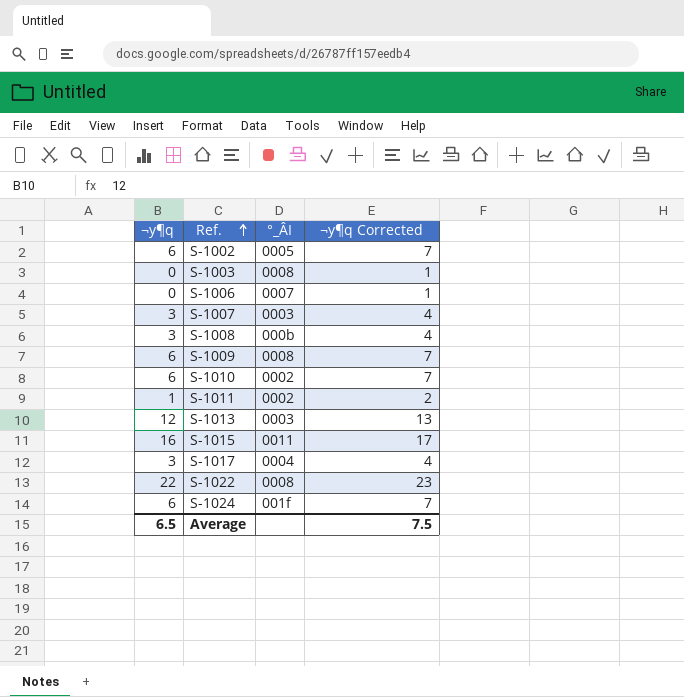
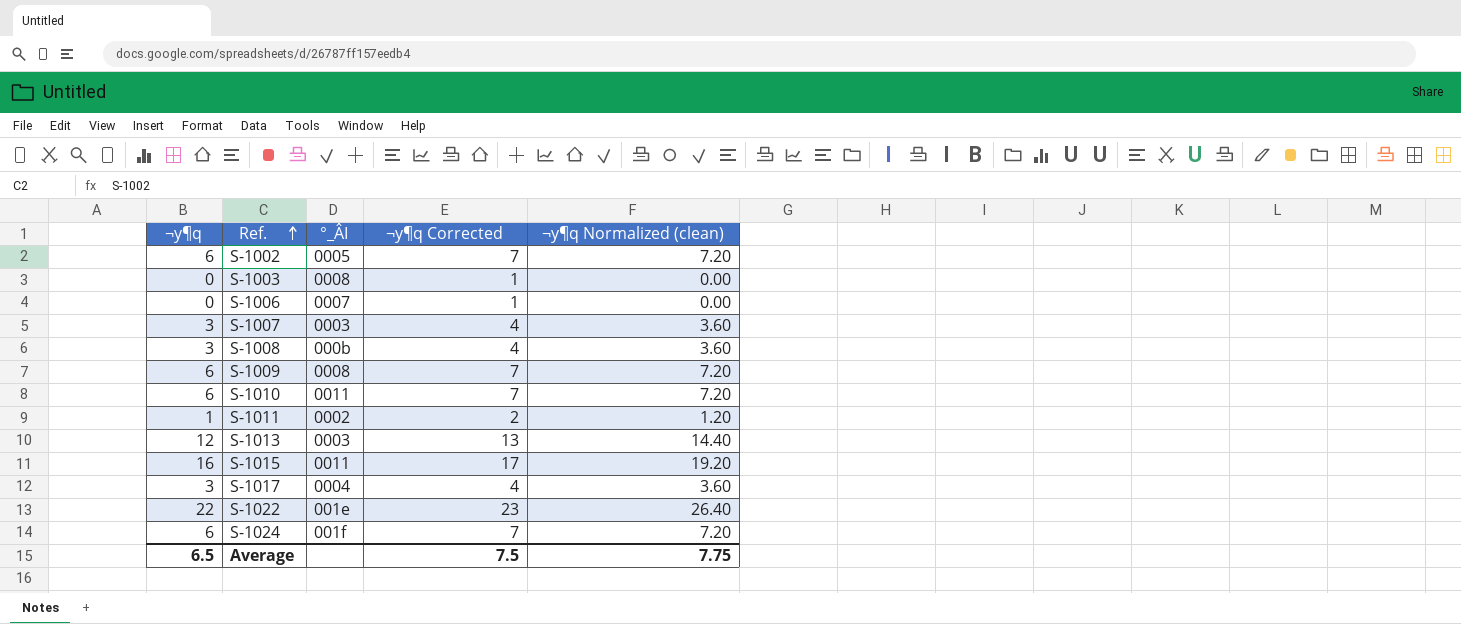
column ¬y¶q Normalized (clean) | formula: none -> [¬y¶q] * 1.2
S-1010 | °_ÂI: 0002 -> 0011
S-1022 | °_ÂI: 0008 -> 001e

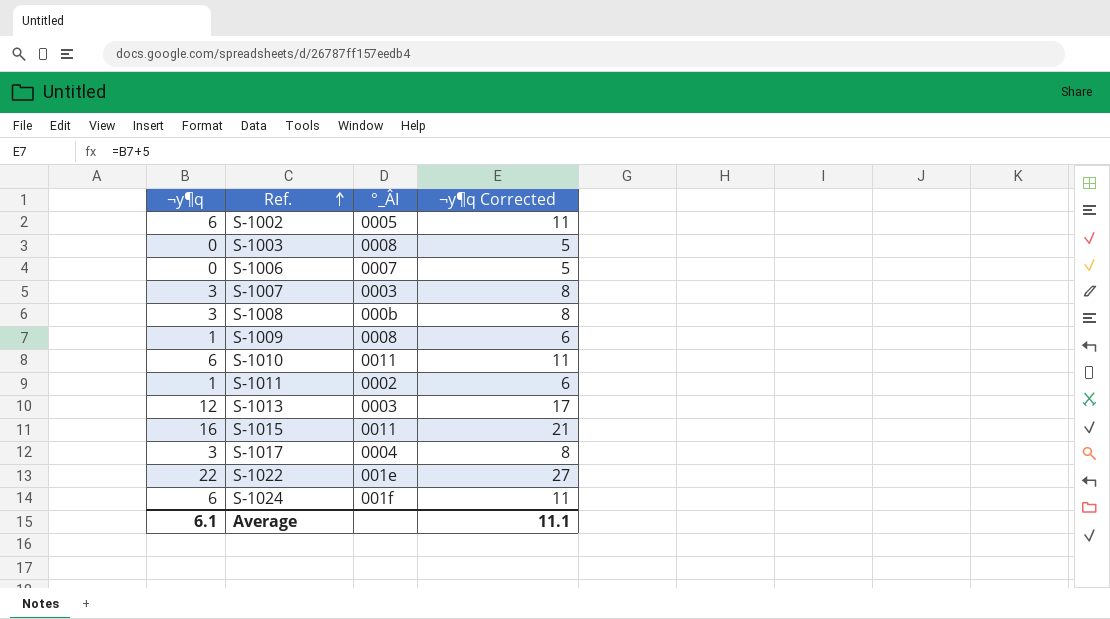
column ¬y¶q Normalized (clean) | formula: [¬y¶q] * 1.2 -> none
column ¬y¶q Corrected | formula: [¬y¶q] + 1 -> [¬y¶q] + 5
S-1009 | ¬y¶q: 6 -> 1
Average | ¬y¶q: 6.5 -> 6.1
Average | ¬y¶q Corrected: 7.5 -> 11.1

